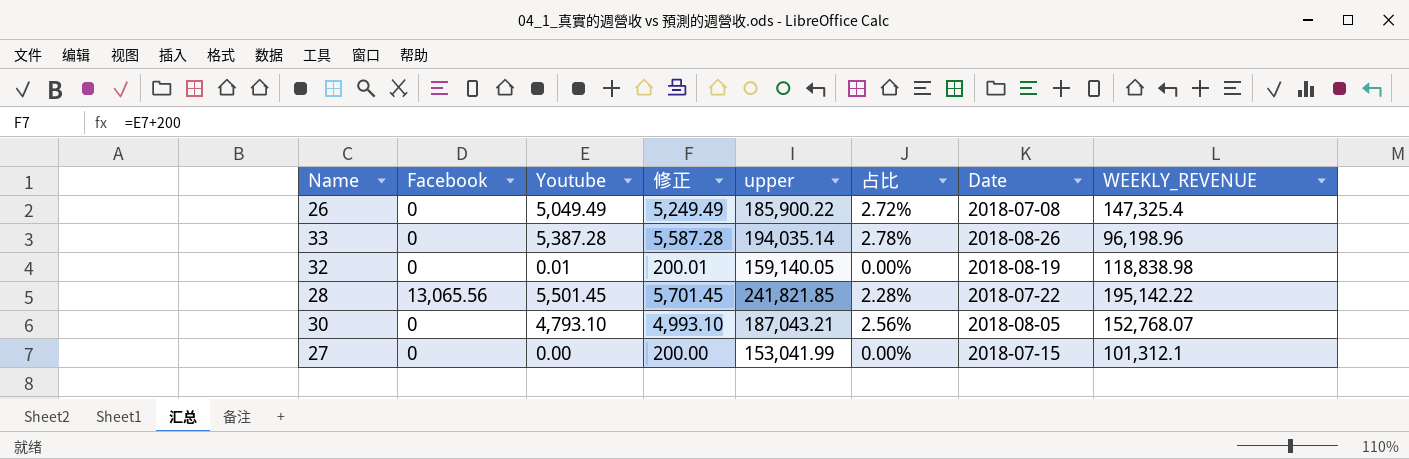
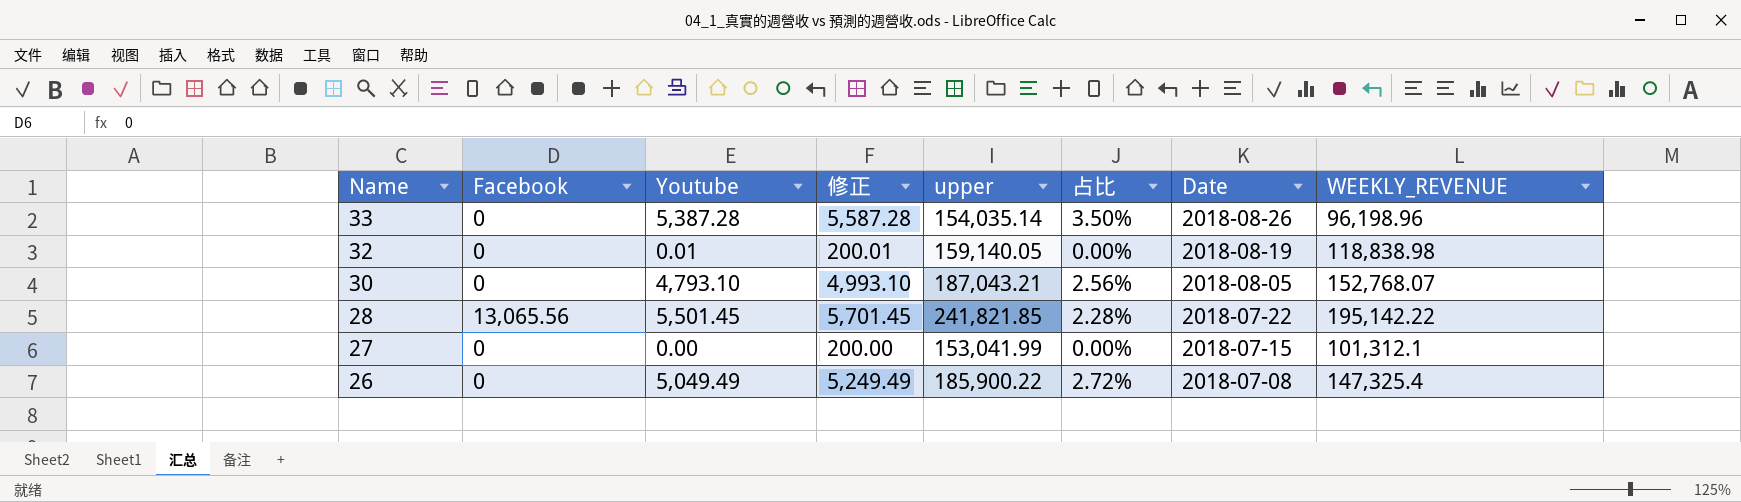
row order: none -> Name descending
33 | upper: 194,035.14 -> 154,035.14
33 | 占比: 2.78% -> 3.50%

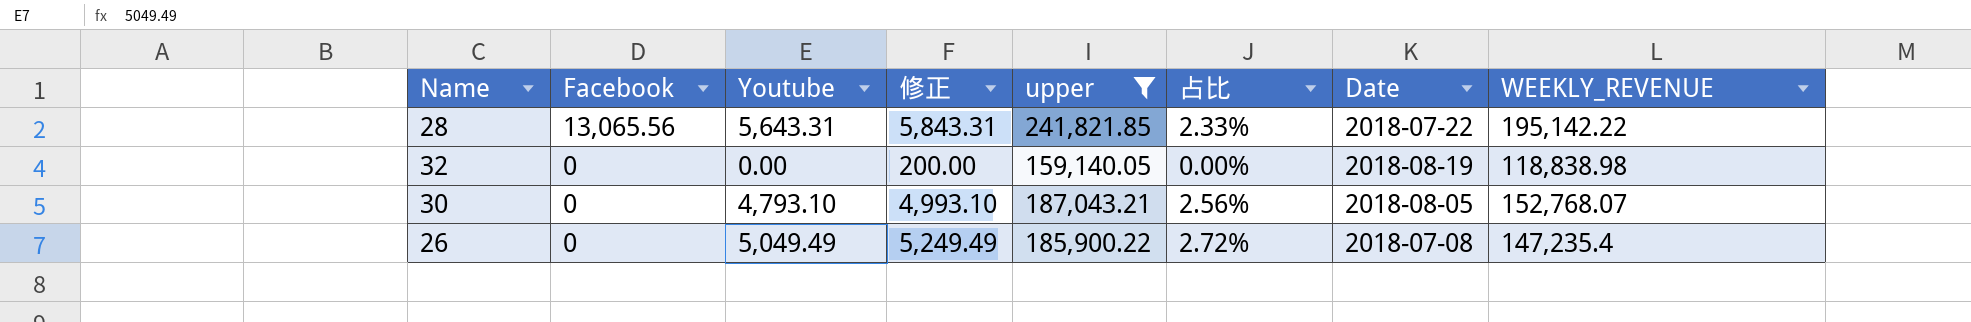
filter: none -> upper >= 159,140.05
row order: Name descending -> Facebook descending
28 | Youtube: 5,501.45 -> 5,643.31
28 | 修正: 5,701.45 -> 5,843.31
28 | 占比: 2.28% -> 2.33%
32 | Youtube: 0.01 -> 0.00
32 | 修正: 200.01 -> 200.00
26 | WEEKLY_REVENUE: 147,325.4 -> 147,235.4

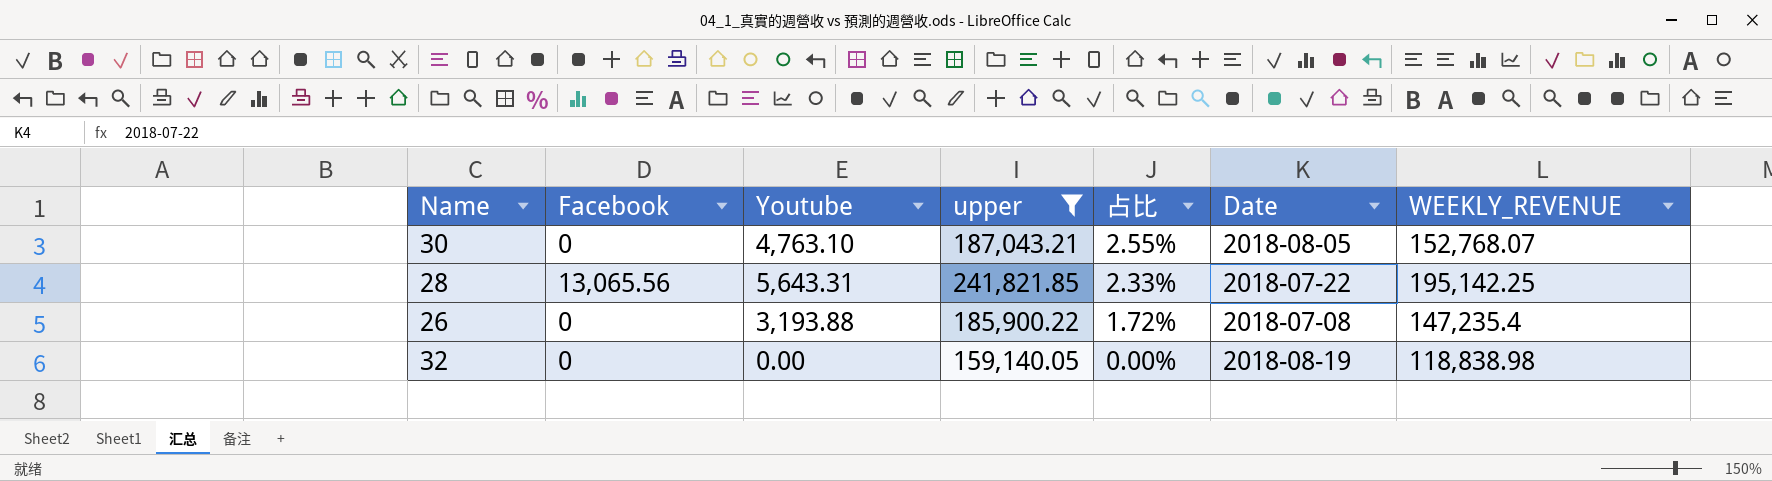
row order: Facebook descending -> 占比 descending
column 修正 | formula: [Youtube] + 200 -> none
30 | Youtube: 4,793.10 -> 4,763.10
30 | 占比: 2.56% -> 2.55%
28 | WEEKLY_REVENUE: 195,142.22 -> 195,142.25
26 | Youtube: 5,049.49 -> 3,193.88
26 | 占比: 2.72% -> 1.72%

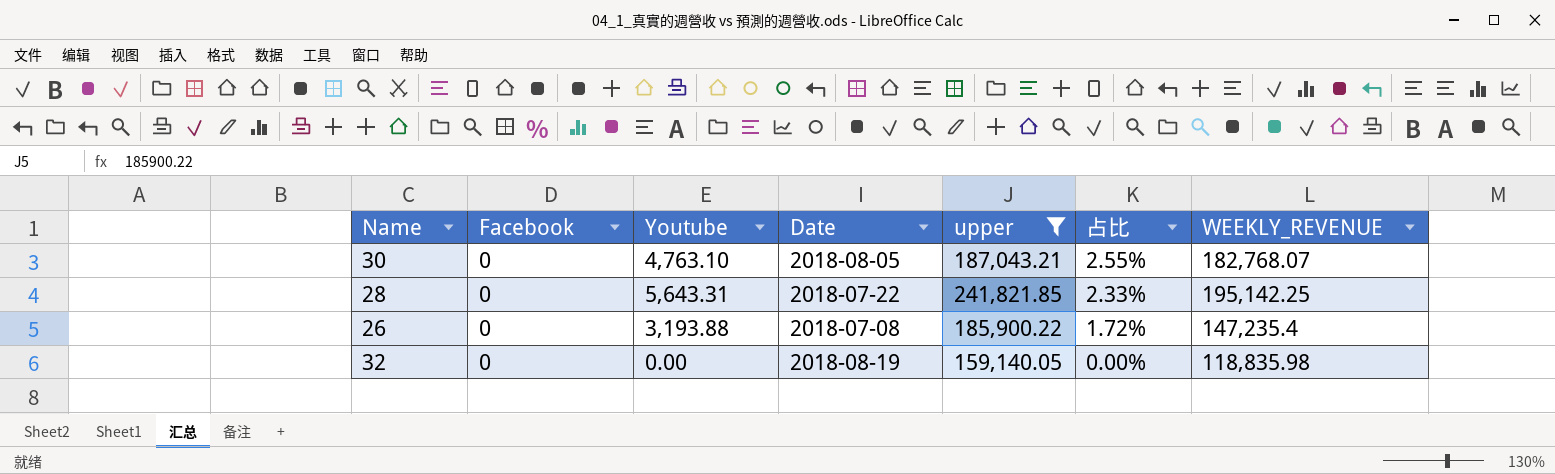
column Date | position: 6 -> 4
30 | WEEKLY_REVENUE: 152,768.07 -> 182,768.07
28 | Facebook: 13,065.56 -> 0
32 | WEEKLY_REVENUE: 118,838.98 -> 118,835.98

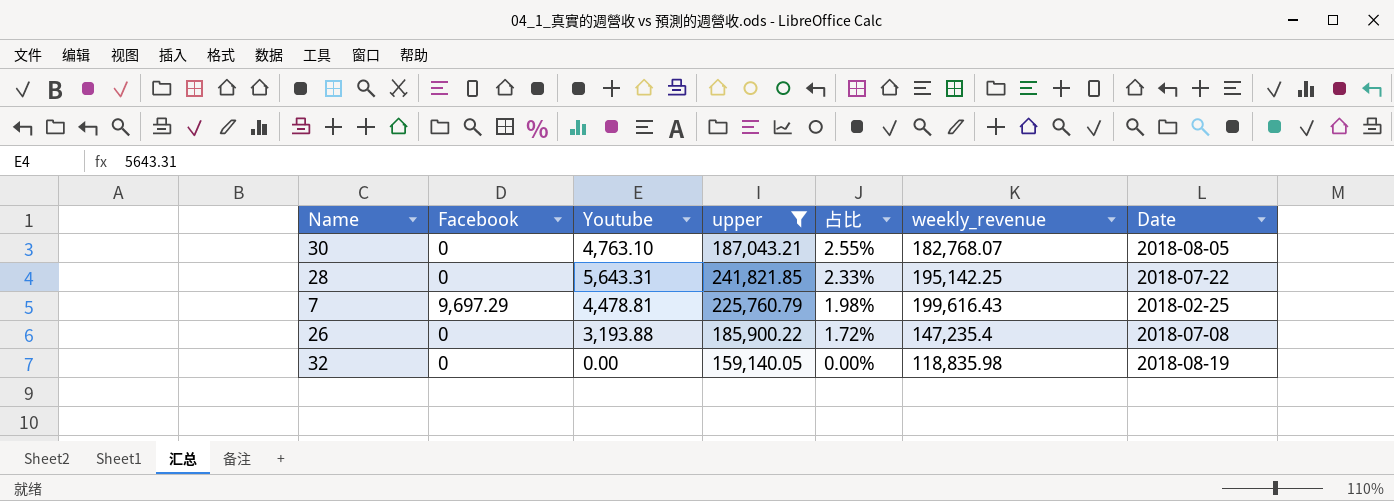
column name: WEEKLY_REVENUE -> weekly_revenue
column Date | position: 4 -> 7
row 7: none -> 9,697.29 | 4,478.81 | 225,760.79 | 1.98% | 199,616.43 | 2018-02-25

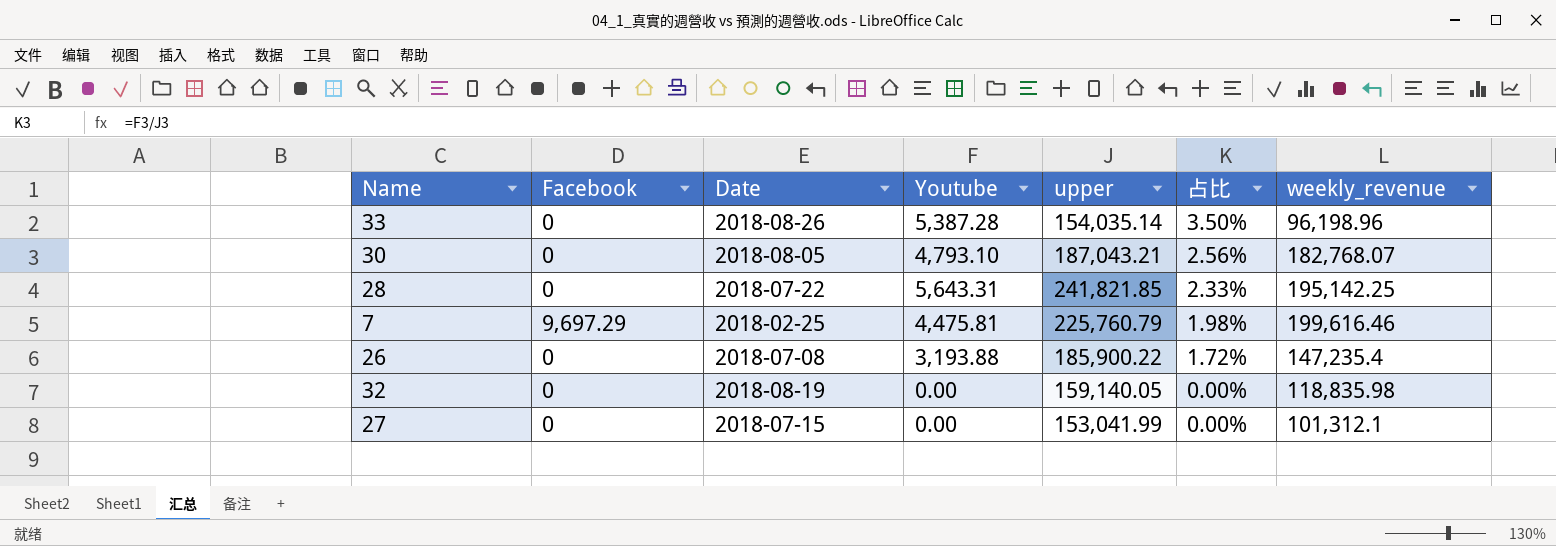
filter: upper >= 159,140.05 -> none
column Date | position: 7 -> 3
30 | Youtube: 4,763.10 -> 4,793.10
30 | 占比: 2.55% -> 2.56%
7 | Youtube: 4,478.81 -> 4,475.81
7 | weekly_revenue: 199,616.43 -> 199,616.46

